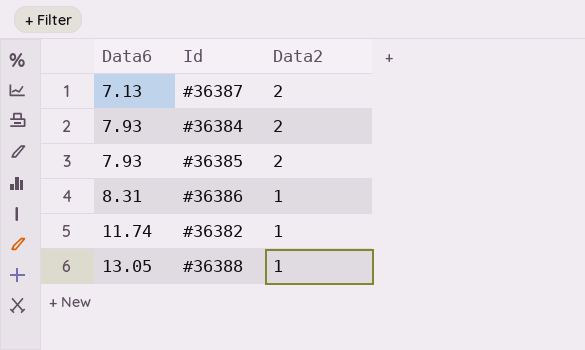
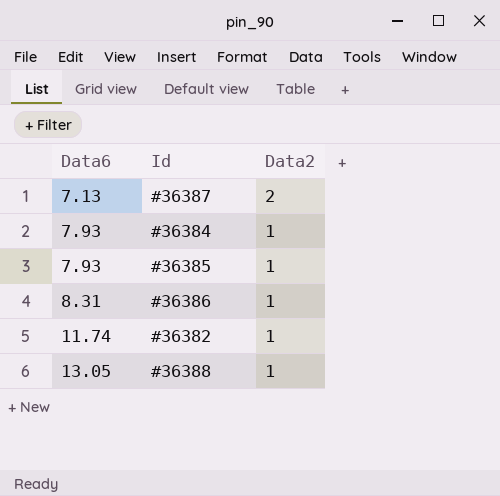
#36384 | Data2: 2 -> 1
#36385 | Data2: 2 -> 1

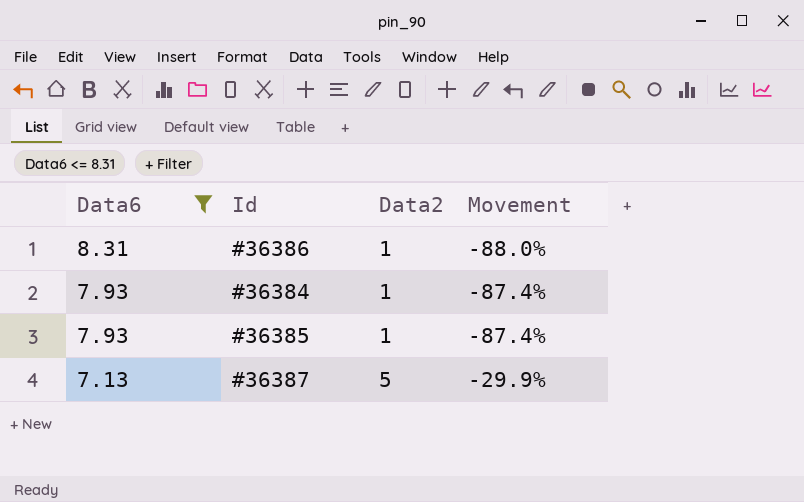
filter: none -> Data6 <= 8.31
row order: Data6 ascending -> Data6 descending
column Movement | formula: none -> ([Data2] - [Data6]) / [Data6]
#36387 | Data2: 2 -> 5

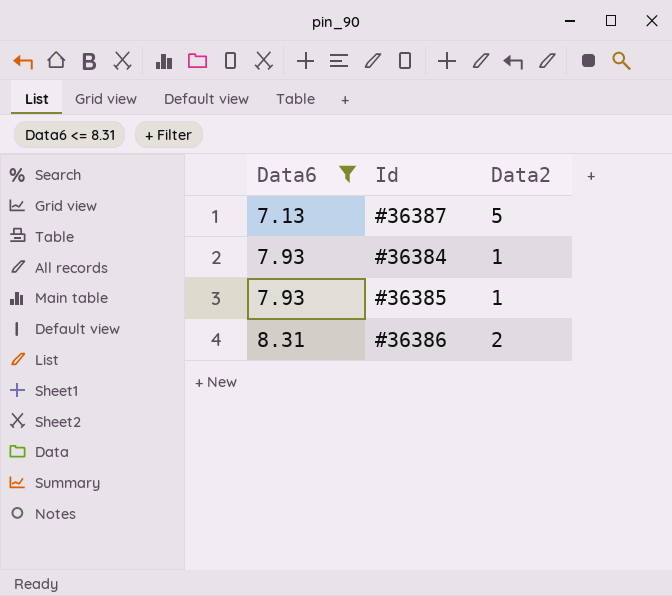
row order: Data6 descending -> Data6 ascending
column Movement | formula: ([Data2] - [Data6]) / [Data6] -> none
#36386 | Data2: 1 -> 2

